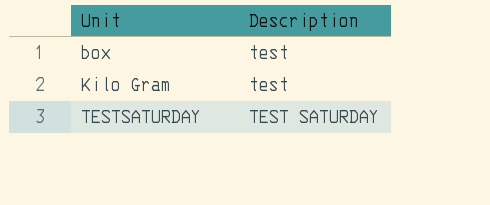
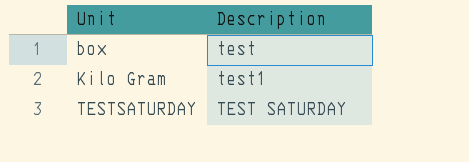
Kilo Gram | Description: test -> test1

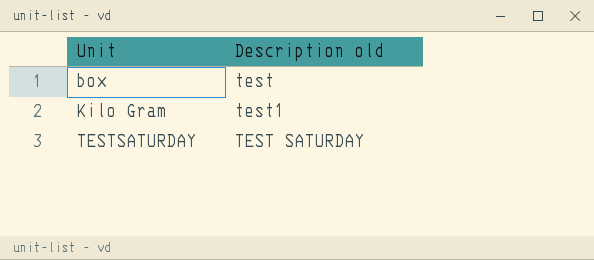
column name: Description -> Description old

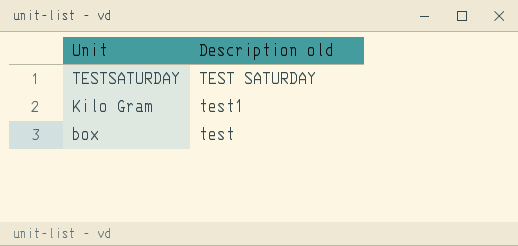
row order: Unit ascending -> Unit descending

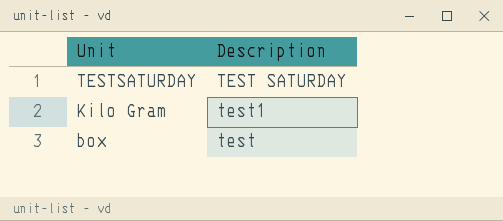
column name: Description old -> Description

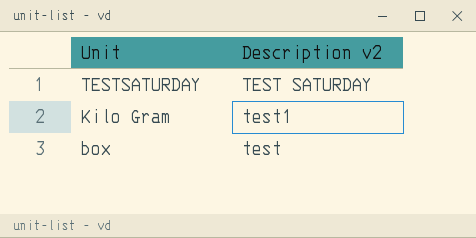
column name: Description -> Description v2

